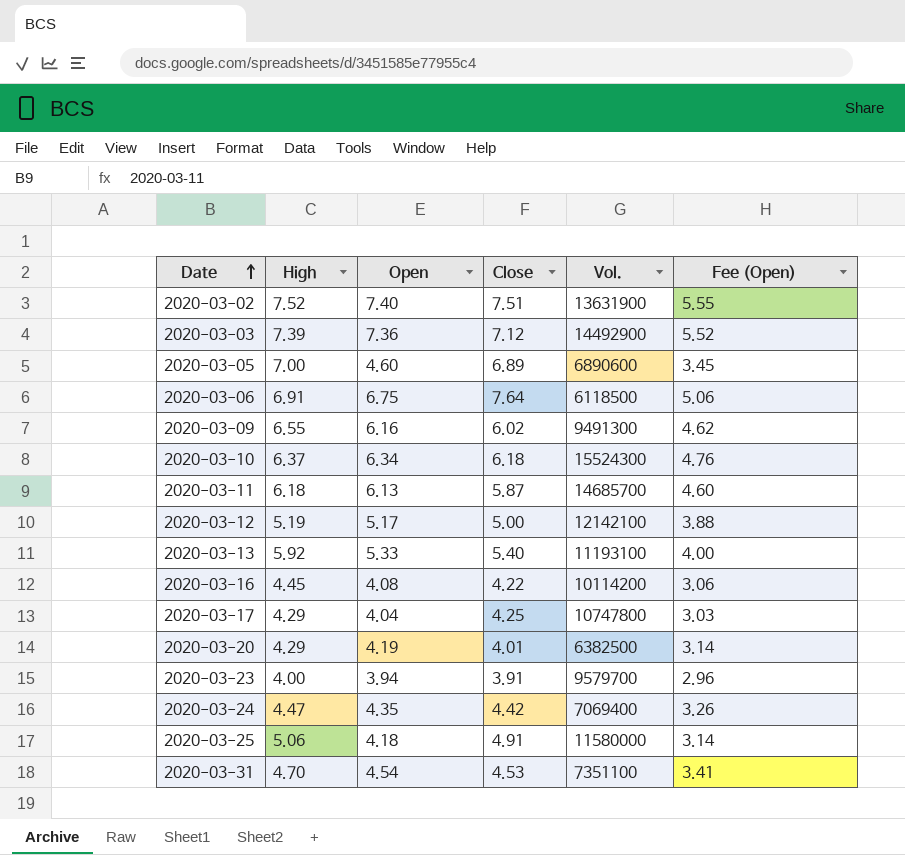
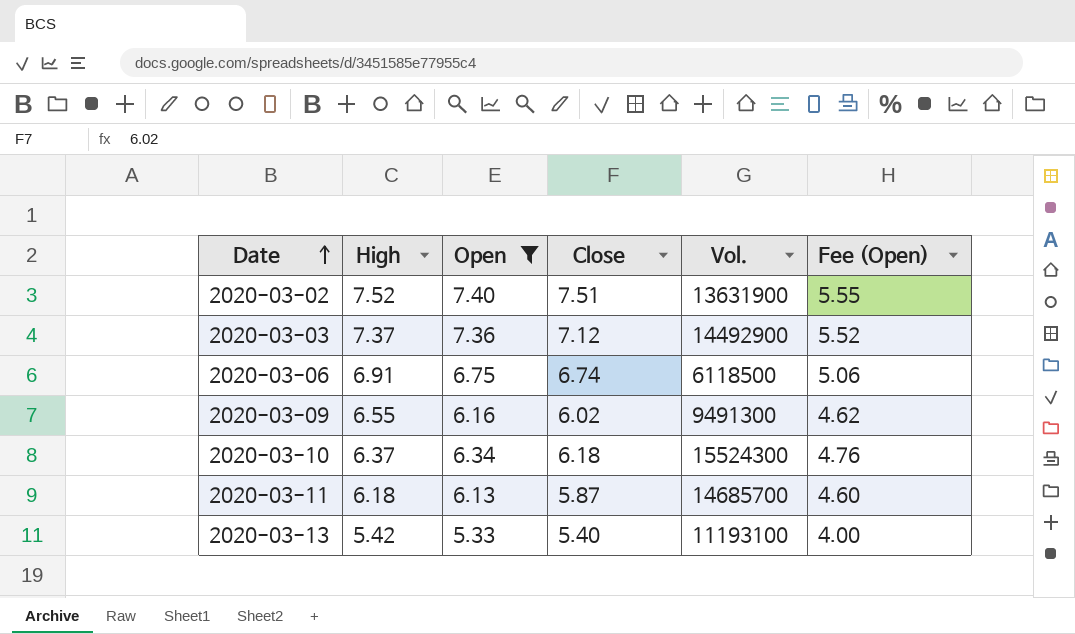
filter: none -> Open >= 5.33
2020-03-03 | High: 7.39 -> 7.37
2020-03-06 | Close: 7.64 -> 6.74
2020-03-13 | High: 5.92 -> 5.42

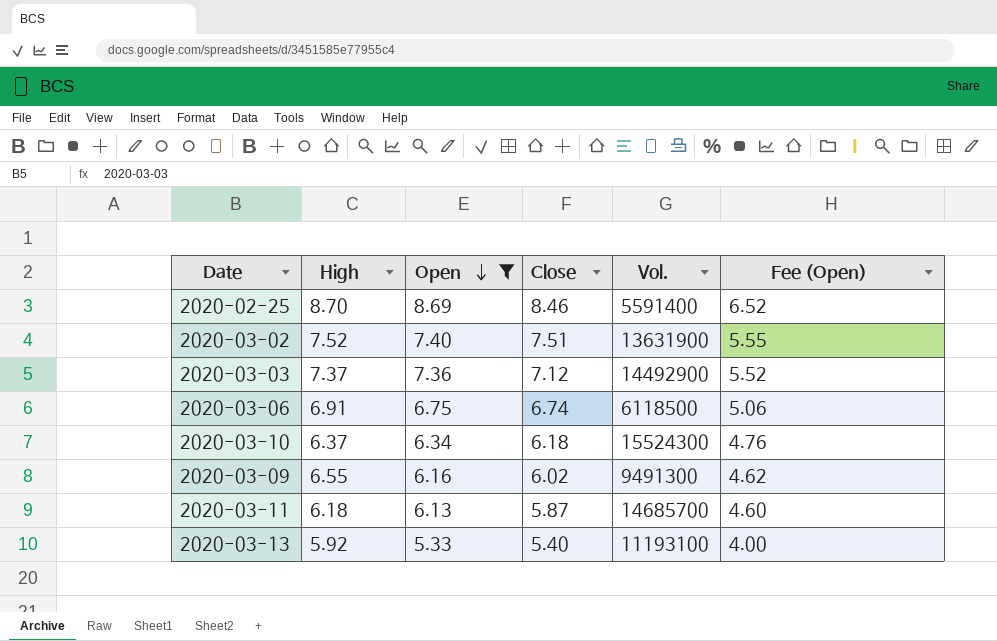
row order: Date ascending -> Open descending
row 2020-02-25: none -> 8.70 | 8.69 | 8.46 | 5591400 | 6.52
2020-03-13 | High: 5.42 -> 5.92

